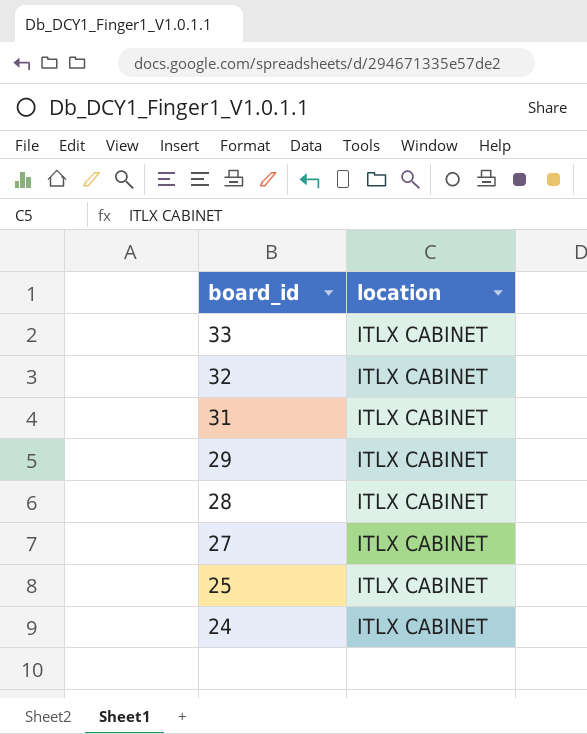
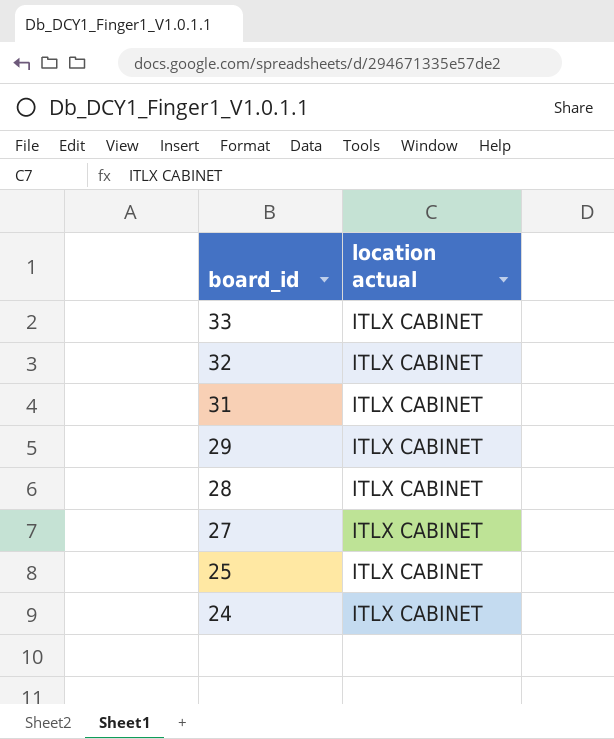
column name: location -> location actual

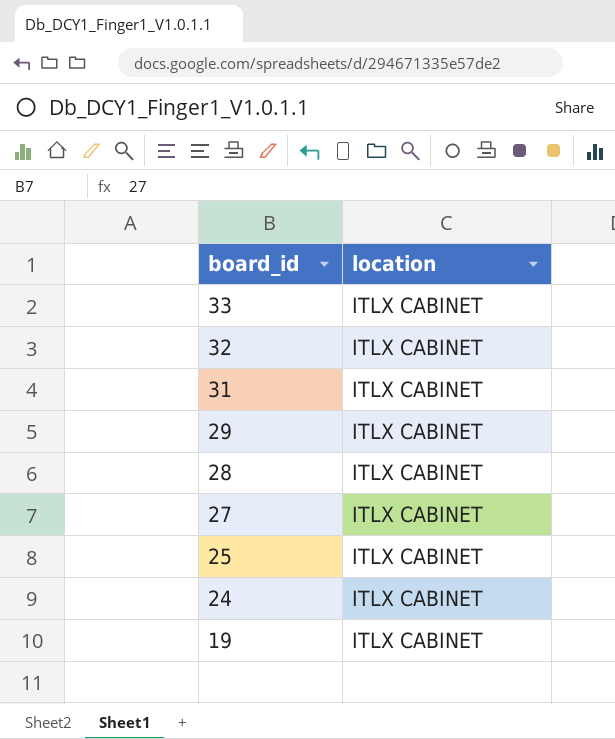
column name: location actual -> location
row 19: none -> ITLX CABINET

